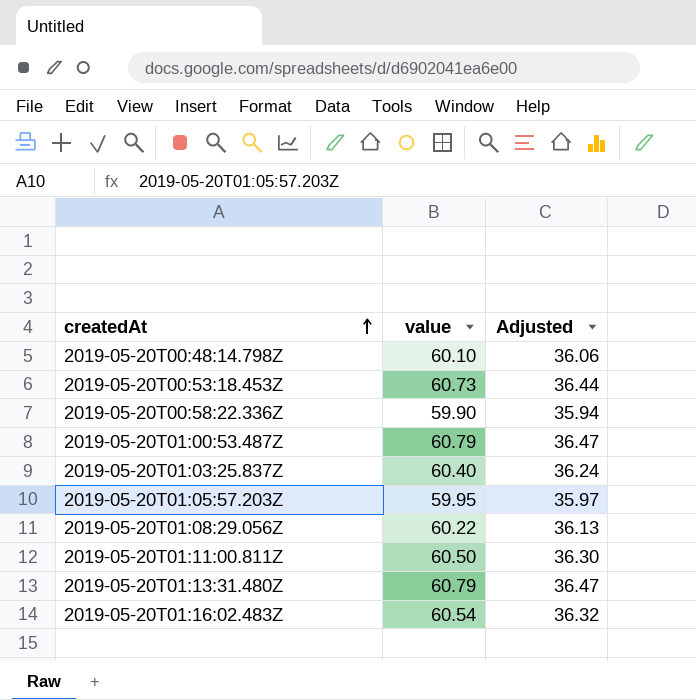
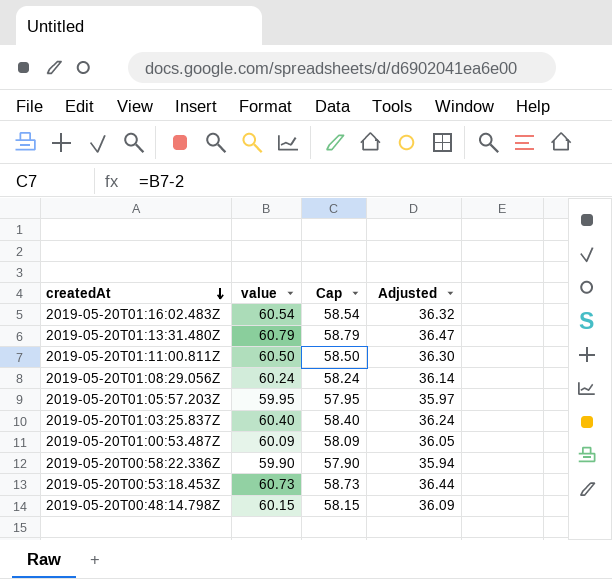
row order: createdAt ascending -> createdAt descending
column Cap | formula: none -> [value] - 2
2019-05-20T01:08:29.056Z | value: 60.22 -> 60.24
2019-05-20T01:08:29.056Z | Adjusted: 36.13 -> 36.14
2019-05-20T01:00:53.487Z | value: 60.79 -> 60.09
2019-05-20T01:00:53.487Z | Adjusted: 36.47 -> 36.05
2019-05-20T00:48:14.798Z | value: 60.10 -> 60.15
2019-05-20T00:48:14.798Z | Adjusted: 36.06 -> 36.09

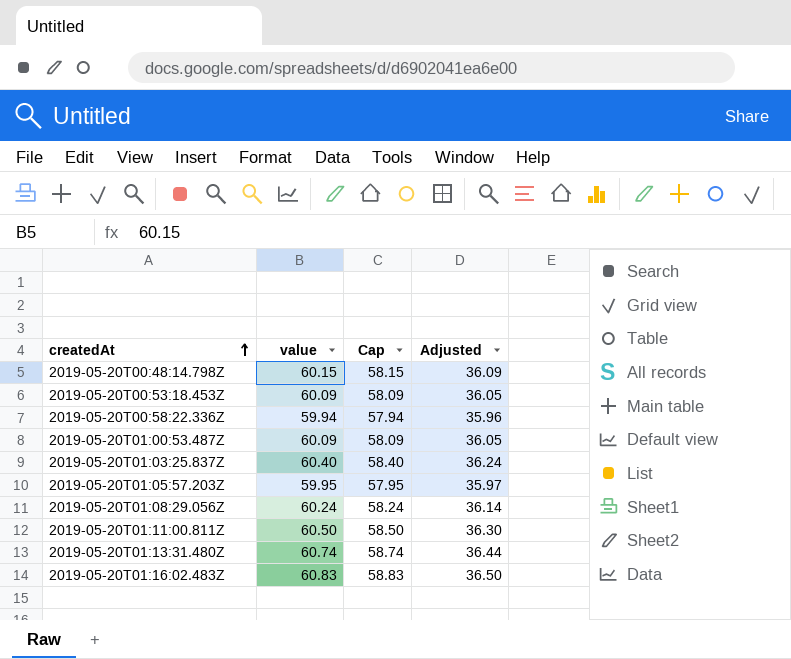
row order: createdAt descending -> createdAt ascending
2019-05-20T00:53:18.453Z | value: 60.73 -> 60.09
2019-05-20T00:53:18.453Z | Cap: 58.73 -> 58.09
2019-05-20T00:53:18.453Z | Adjusted: 36.44 -> 36.05
2019-05-20T00:58:22.336Z | value: 59.90 -> 59.94
2019-05-20T00:58:22.336Z | Cap: 57.90 -> 57.94
2019-05-20T00:58:22.336Z | Adjusted: 35.94 -> 35.96
2019-05-20T01:13:31.480Z | value: 60.79 -> 60.74
2019-05-20T01:13:31.480Z | Cap: 58.79 -> 58.74
2019-05-20T01:13:31.480Z | Adjusted: 36.47 -> 36.44
2019-05-20T01:16:02.483Z | value: 60.54 -> 60.83
2019-05-20T01:16:02.483Z | Cap: 58.54 -> 58.83
2019-05-20T01:16:02.483Z | Adjusted: 36.32 -> 36.50

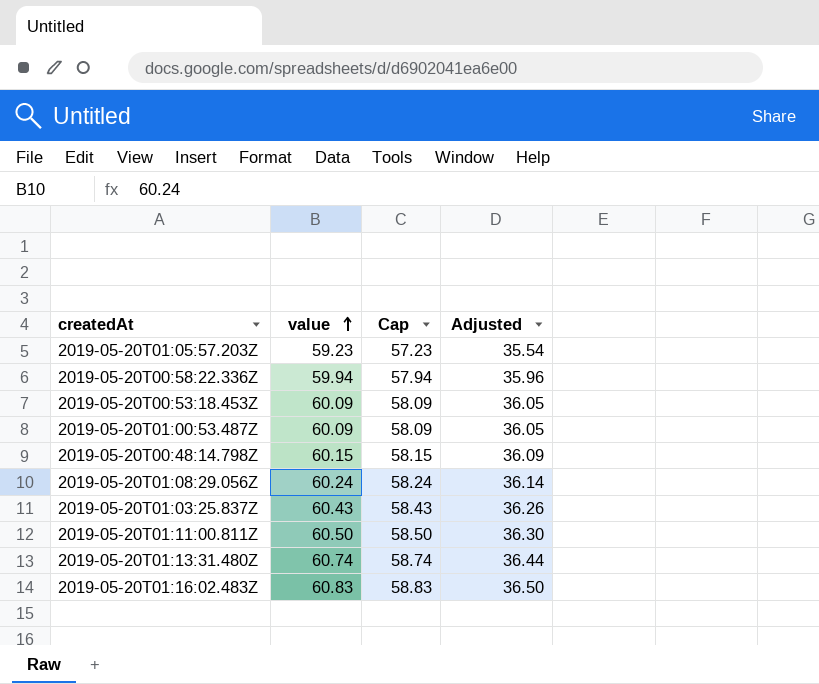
row order: createdAt ascending -> value ascending
2019-05-20T01:05:57.203Z | value: 59.95 -> 59.23
2019-05-20T01:05:57.203Z | Cap: 57.95 -> 57.23
2019-05-20T01:05:57.203Z | Adjusted: 35.97 -> 35.54
2019-05-20T01:03:25.837Z | value: 60.40 -> 60.43
2019-05-20T01:03:25.837Z | Cap: 58.40 -> 58.43
2019-05-20T01:03:25.837Z | Adjusted: 36.24 -> 36.26

